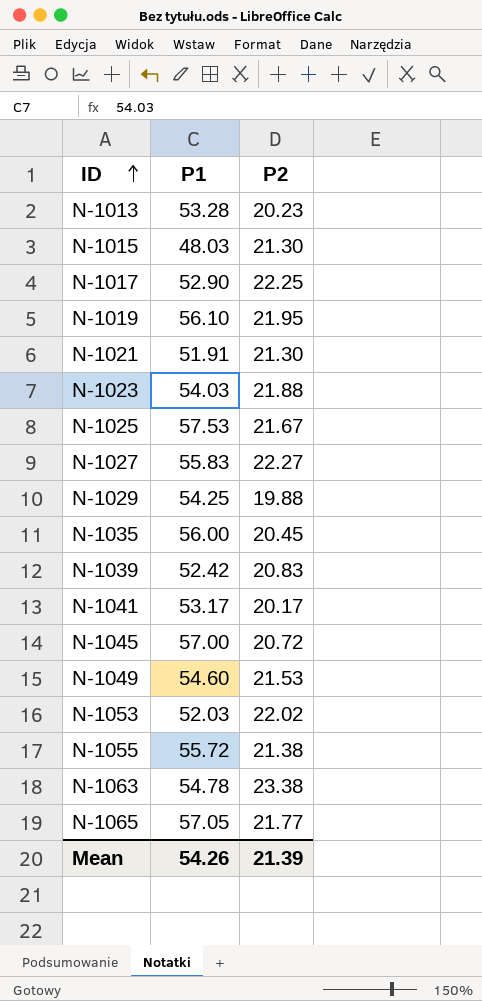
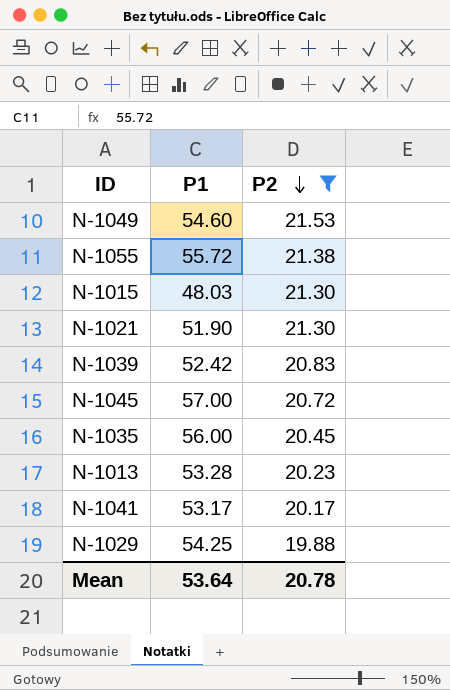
filter: none -> P2 <= 21.53
row order: ID ascending -> P2 descending
N-1021 | P1: 51.91 -> 51.90
Mean | P1: 54.26 -> 53.64
Mean | P2: 21.39 -> 20.78

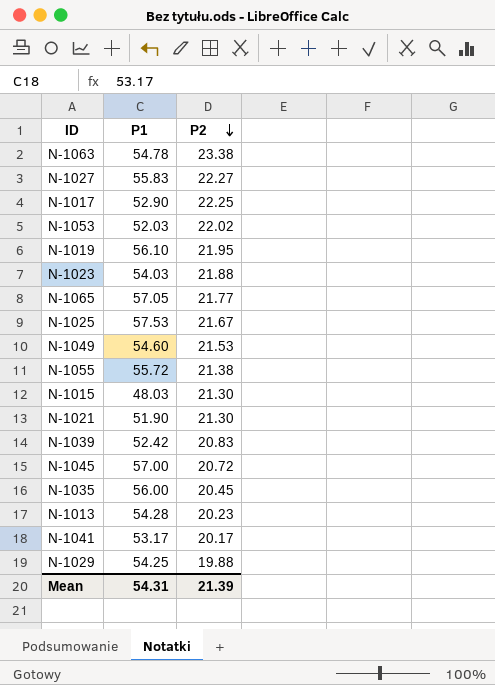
filter: P2 <= 21.53 -> none
N-1013 | P1: 53.28 -> 54.28
Mean | P1: 53.64 -> 54.31
Mean | P2: 20.78 -> 21.39

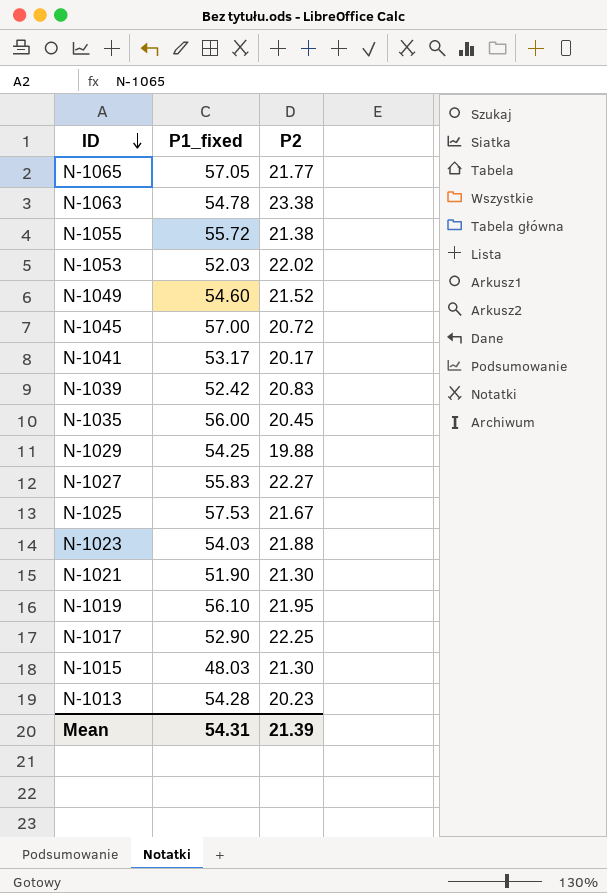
row order: P2 descending -> ID descending
column name: P1 -> P1_fixed
N-1049 | P2: 21.53 -> 21.52

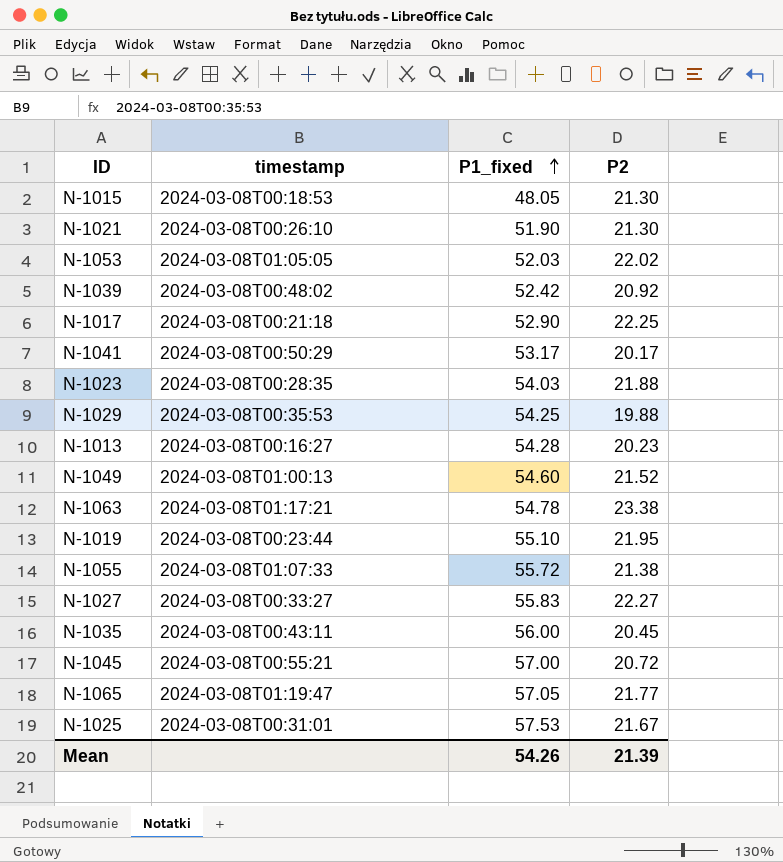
row order: ID descending -> P1_fixed ascending
column timestamp | position: none -> 2
N-1015 | P1_fixed: 48.03 -> 48.05
N-1039 | P2: 20.83 -> 20.92
N-1019 | P1_fixed: 56.10 -> 55.10
Mean | P1_fixed: 54.31 -> 54.26

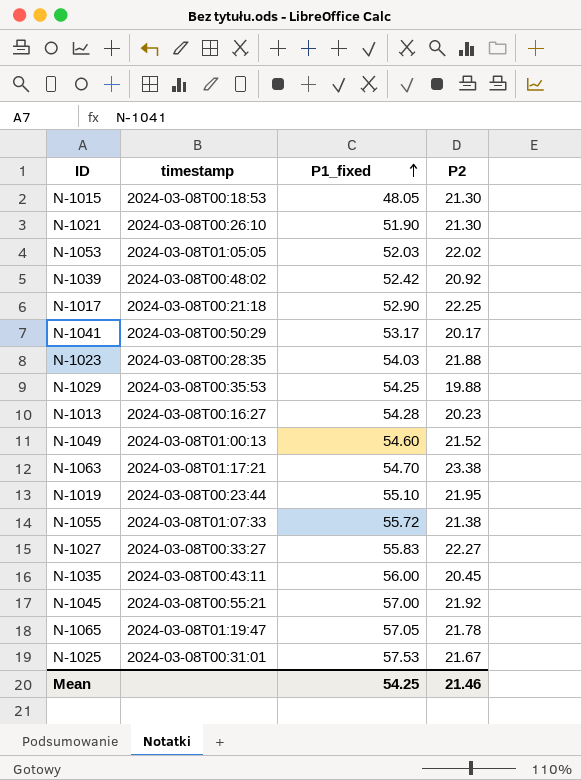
N-1063 | P1_fixed: 54.78 -> 54.70
N-1045 | P2: 20.72 -> 21.92
N-1065 | P2: 21.77 -> 21.78
Mean | P1_fixed: 54.26 -> 54.25
Mean | P2: 21.39 -> 21.46

